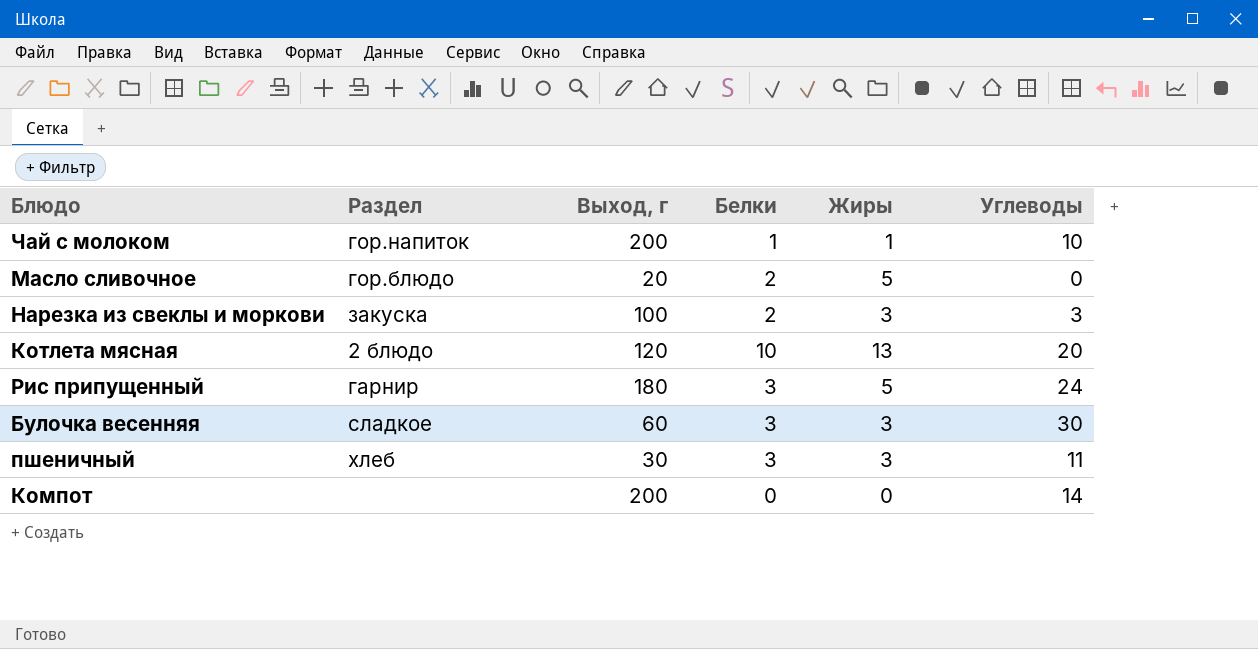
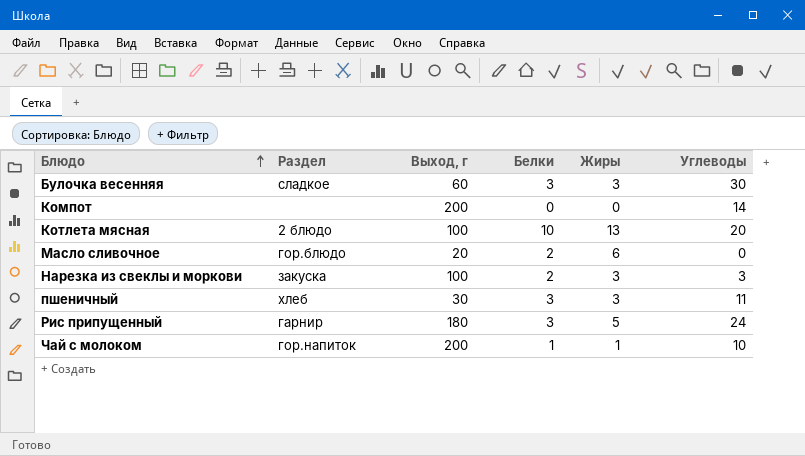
row order: none -> Блюдо ascending
Котлета мясная | Выход, г: 120 -> 100
Масло сливочное | Жиры: 5 -> 6

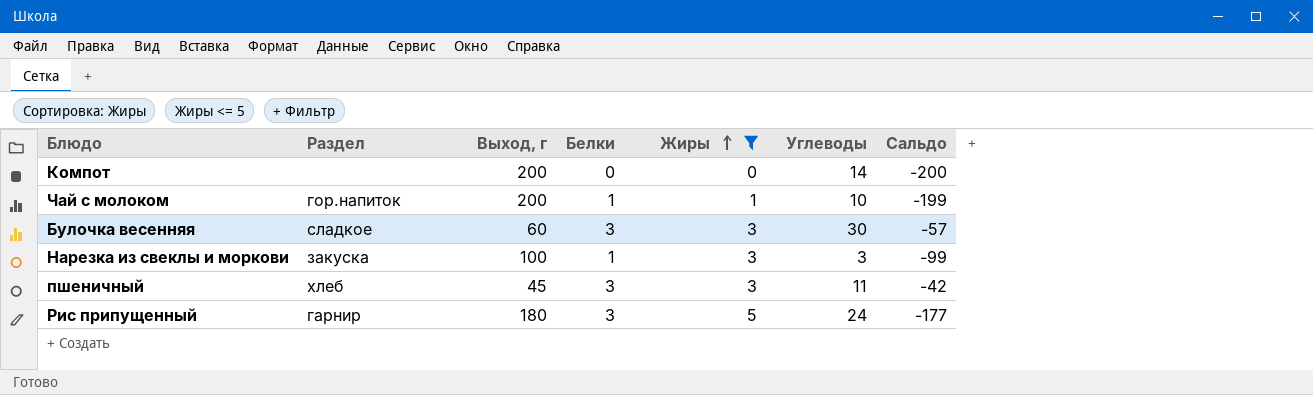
filter: none -> Жиры <= 5
row order: Блюдо ascending -> Жиры ascending
column Сальдо | formula: none -> [Белки] - [Выход, г]
Нарезка из свеклы и моркови | Белки: 2 -> 1
пшеничный | Выход, г: 30 -> 45

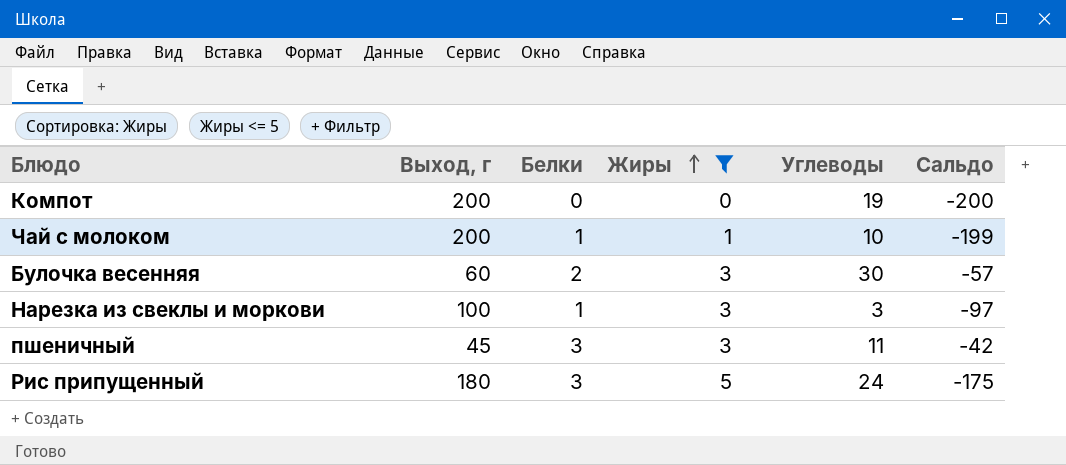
column Раздел | position: 2 -> none
column Сальдо | formula: [Белки] - [Выход, г] -> [Жиры] - [Выход, г]
Компот | Углеводы: 14 -> 19
Булочка весенняя | Белки: 3 -> 2

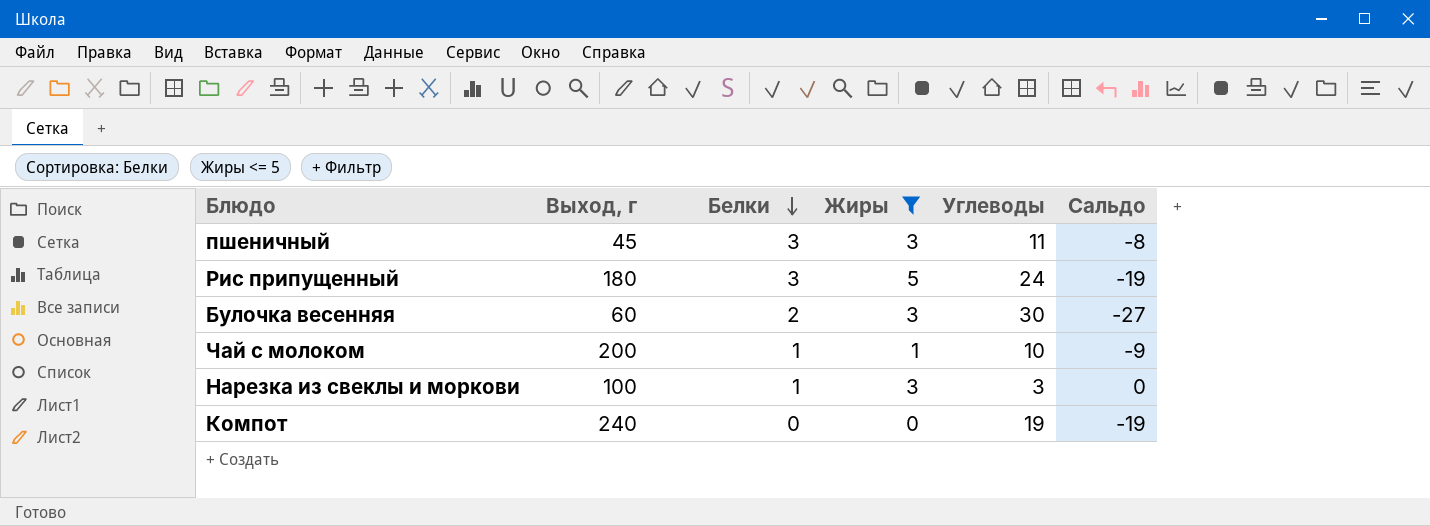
row order: Жиры ascending -> Белки descending
column Сальдо | formula: [Жиры] - [Выход, г] -> [Жиры] - [Углеводы]
Компот | Выход, г: 200 -> 240

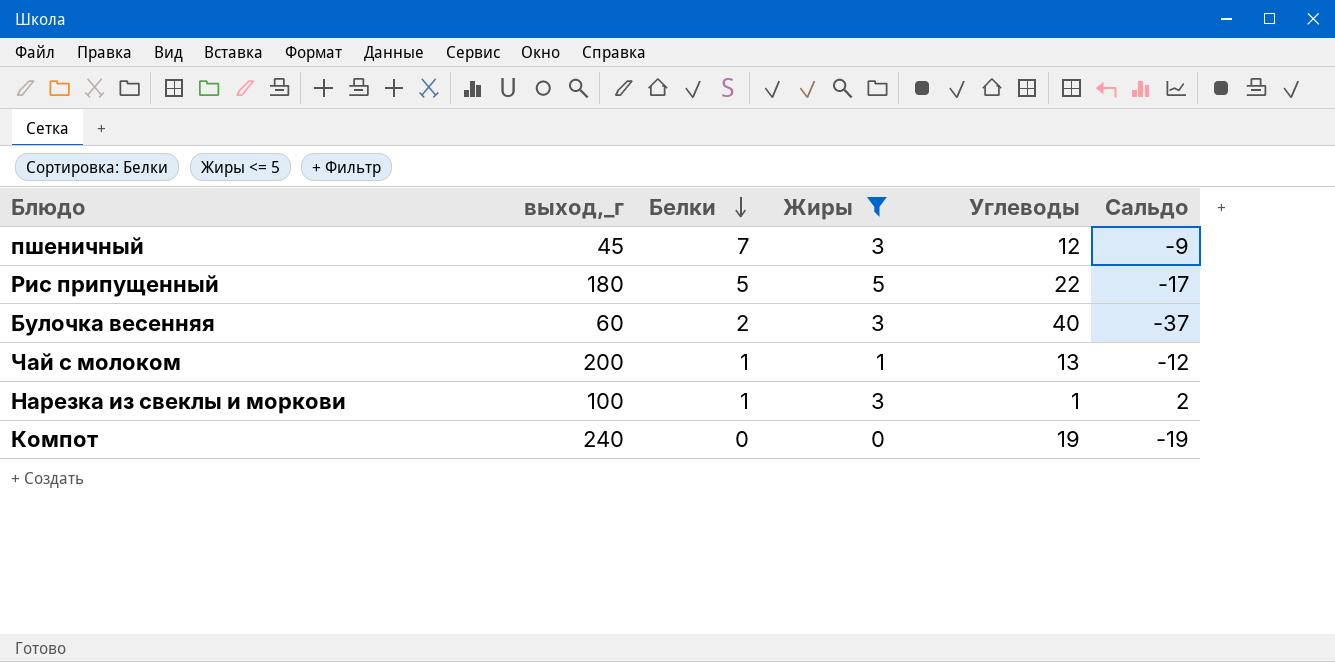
column name: Выход, г -> выход,_г
пшеничный | Белки: 3 -> 7
пшеничный | Углеводы: 11 -> 12
пшеничный | Сальдо: -8 -> -9
Рис припущенный | Белки: 3 -> 5
Рис припущенный | Углеводы: 24 -> 22
Рис припущенный | Сальдо: -19 -> -17
Булочка весенняя | Углеводы: 30 -> 40
Булочка весенняя | Сальдо: -27 -> -37
Чай с молоком | Углеводы: 10 -> 13
Чай с молоком | Сальдо: -9 -> -12
Нарезка из свеклы и моркови | Углеводы: 3 -> 1
Нарезка из свеклы и моркови | Сальдо: 0 -> 2

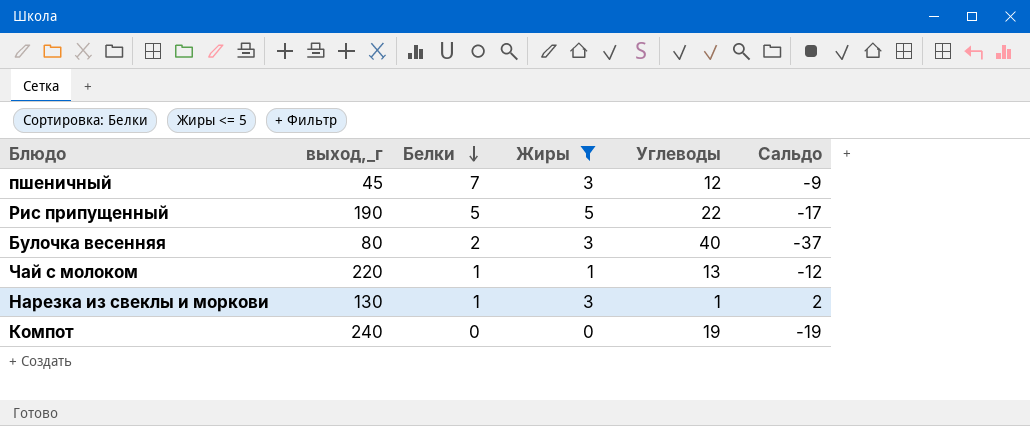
Рис припущенный | выход,_г: 180 -> 190
Булочка весенняя | выход,_г: 60 -> 80
Чай с молоком | выход,_г: 200 -> 220
Нарезка из свеклы и моркови | выход,_г: 100 -> 130

